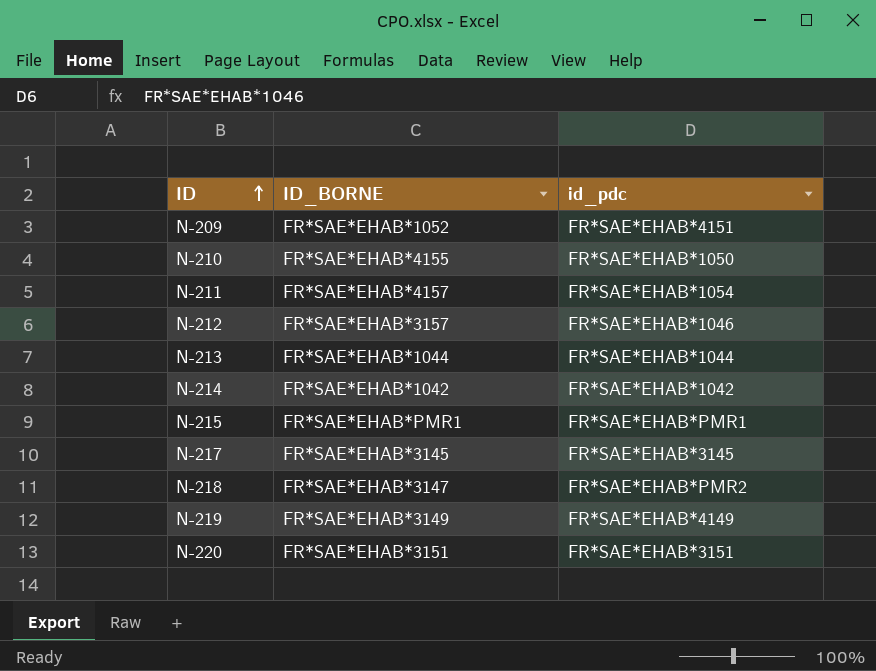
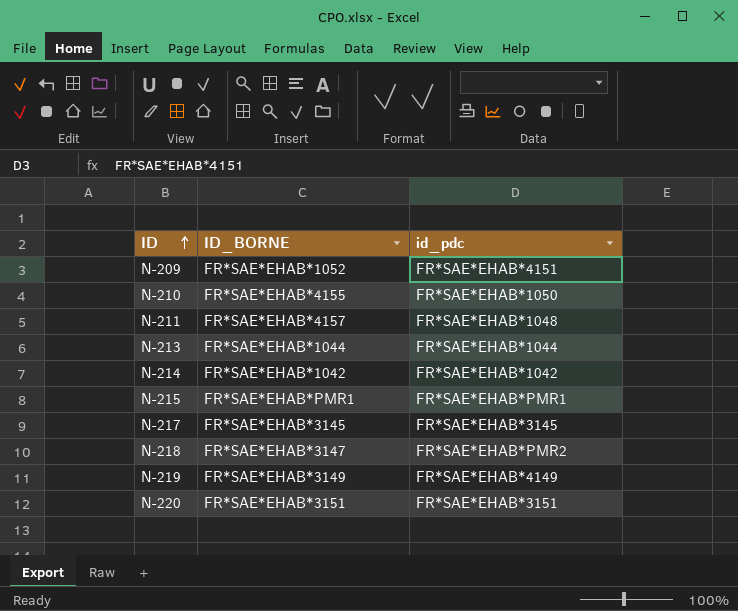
row N-212: FR*SAE*EHAB*3157 | FR*SAE*EHAB*1046 -> none
N-211 | id_pdc: FR*SAE*EHAB*1054 -> FR*SAE*EHAB*1048

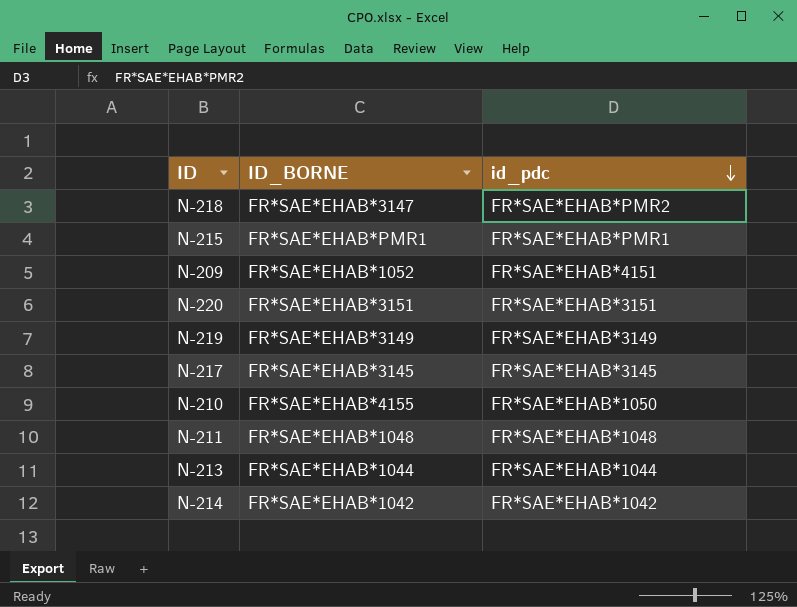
row order: ID ascending -> id_pdc descending
N-219 | id_pdc: FR*SAE*EHAB*4149 -> FR*SAE*EHAB*3149
N-211 | ID_BORNE: FR*SAE*EHAB*4157 -> FR*SAE*EHAB*1048

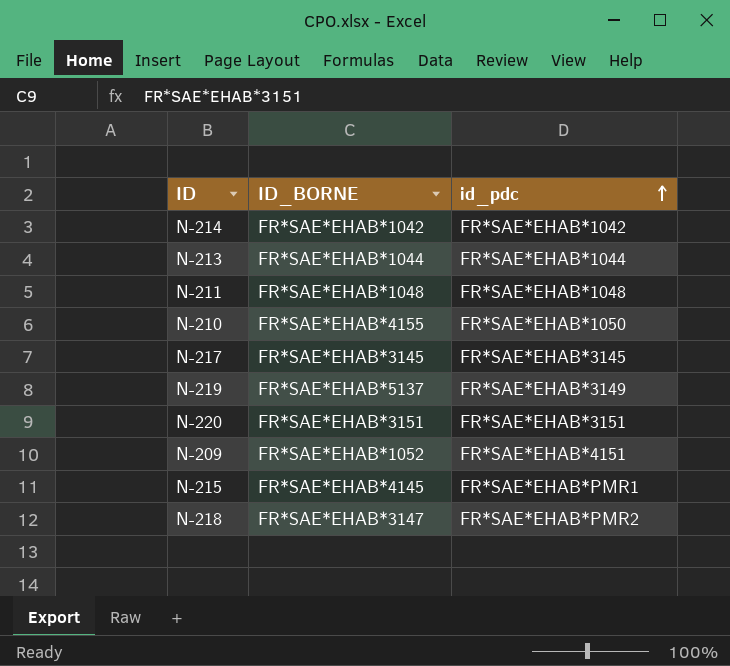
row order: id_pdc descending -> id_pdc ascending
N-219 | ID_BORNE: FR*SAE*EHAB*3149 -> FR*SAE*EHAB*5137
N-215 | ID_BORNE: FR*SAE*EHAB*PMR1 -> FR*SAE*EHAB*4145

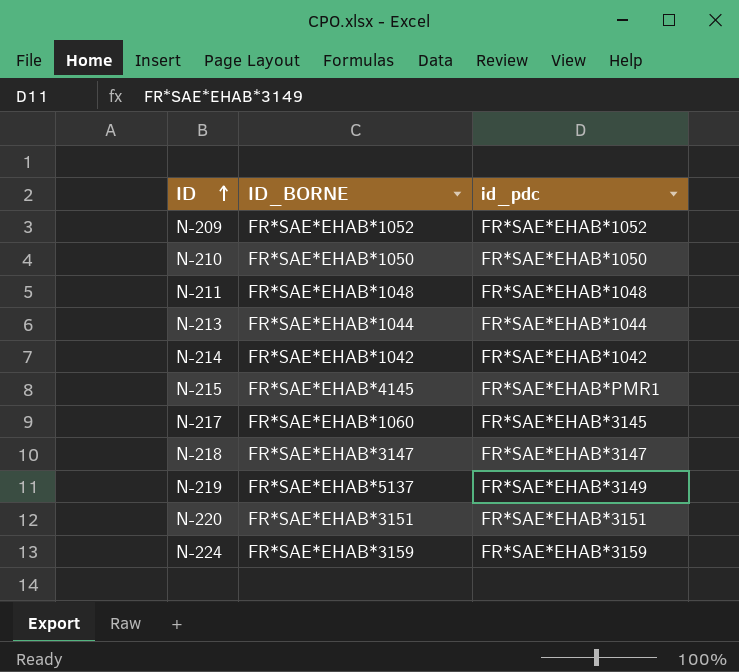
row order: id_pdc ascending -> ID ascending
N-209 | id_pdc: FR*SAE*EHAB*4151 -> FR*SAE*EHAB*1052
N-210 | ID_BORNE: FR*SAE*EHAB*4155 -> FR*SAE*EHAB*1050
N-217 | ID_BORNE: FR*SAE*EHAB*3145 -> FR*SAE*EHAB*1060
N-218 | id_pdc: FR*SAE*EHAB*PMR2 -> FR*SAE*EHAB*3147
row N-224: none -> FR*SAE*EHAB*3159 | FR*SAE*EHAB*3159

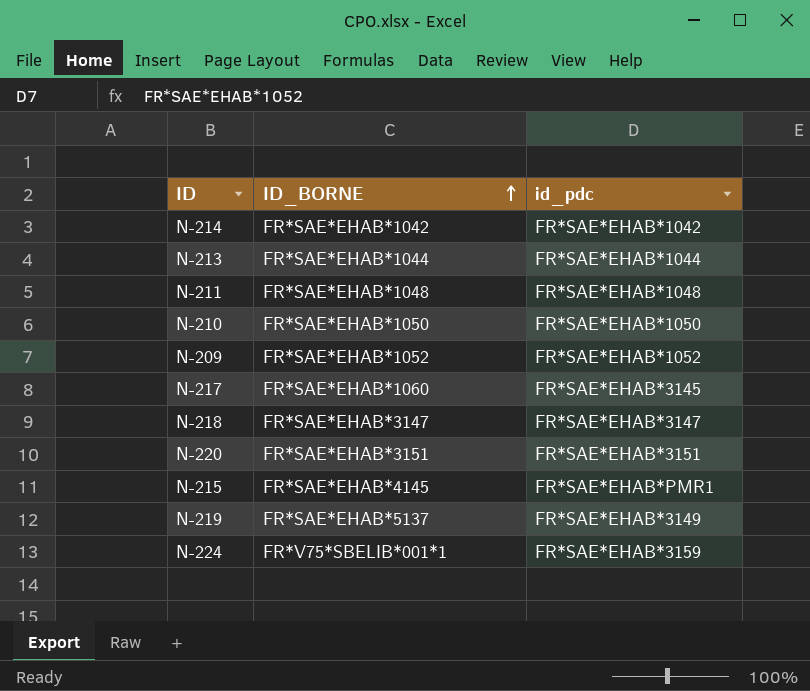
row order: ID ascending -> ID_BORNE ascending
N-224 | ID_BORNE: FR*SAE*EHAB*3159 -> FR*V75*SBELIB*001*1

